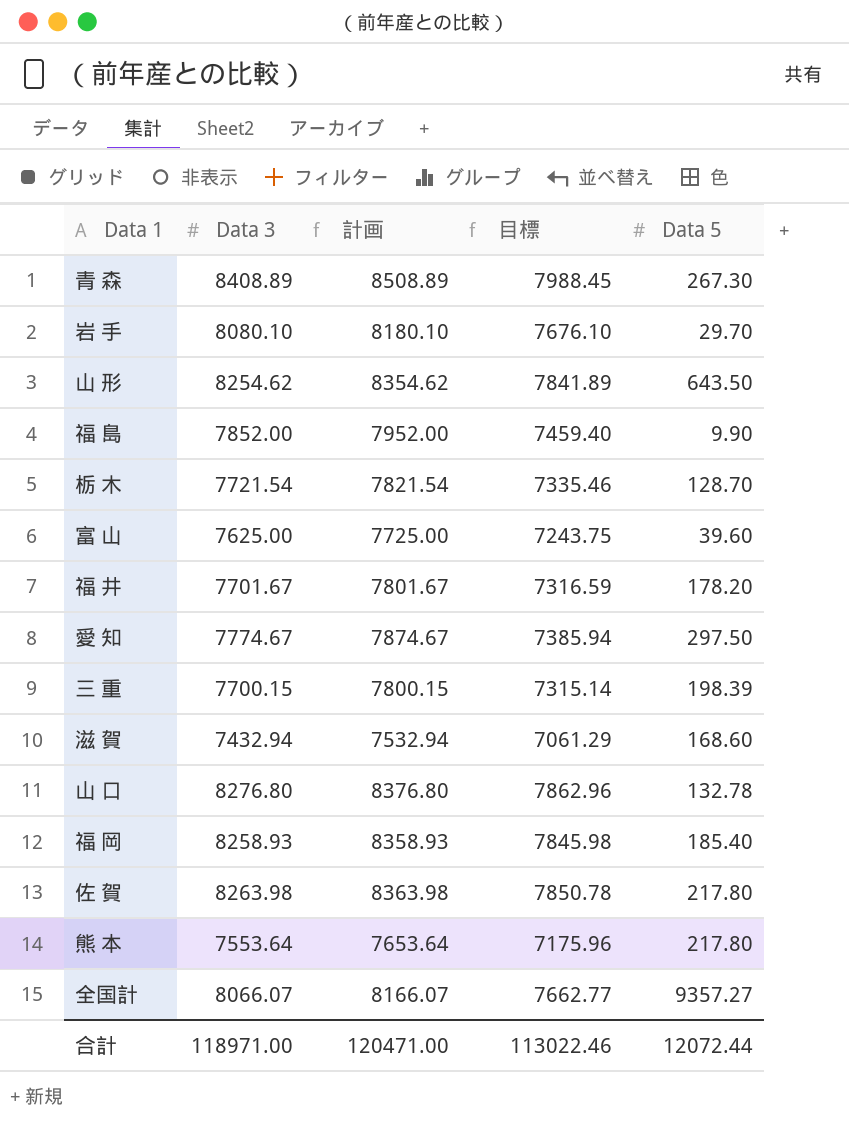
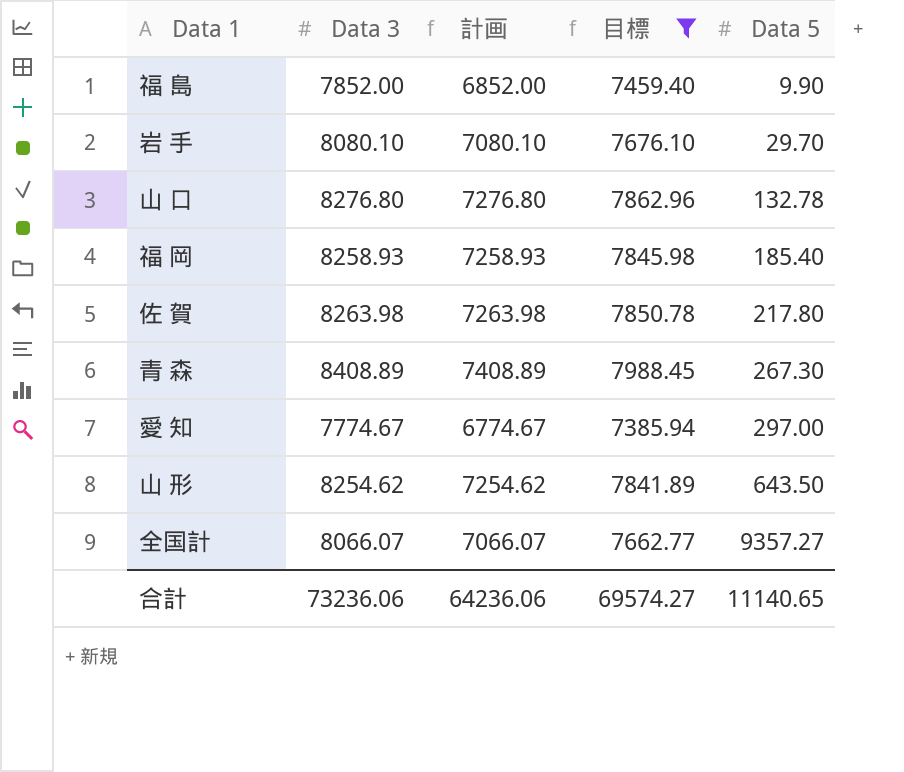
filter: none -> 目標 >= 7385.94
row order: none -> Data 5 ascending
column 計画 | formula: [Data 3] + 100 -> [Data 3] - 1000
愛 知 | Data 5: 297.50 -> 297.00
合計 | Data 3: 118971.00 -> 73236.06
合計 | 計画: 120471.00 -> 64236.06
合計 | 目標: 113022.46 -> 69574.27
合計 | Data 5: 12072.44 -> 11140.65

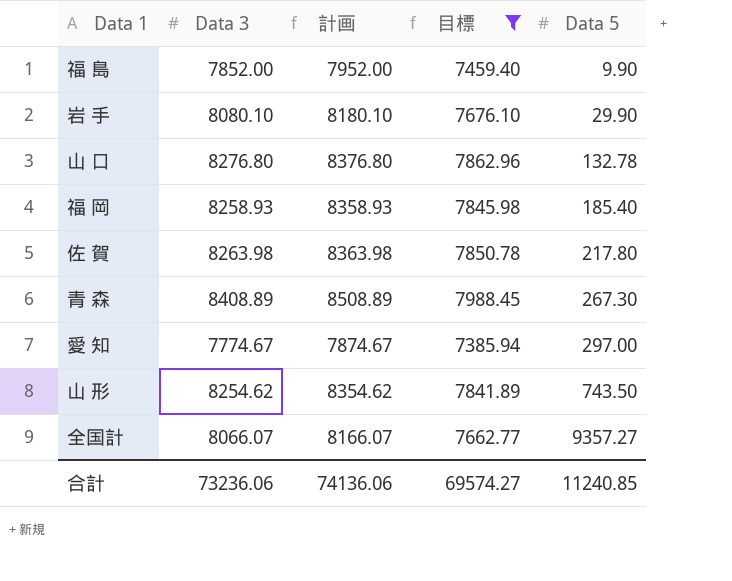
column 計画 | formula: [Data 3] - 1000 -> [Data 3] + 100
岩 手 | Data 5: 29.70 -> 29.90
山 形 | Data 5: 643.50 -> 743.50
合計 | 計画: 64236.06 -> 74136.06
合計 | Data 5: 11140.65 -> 11240.85

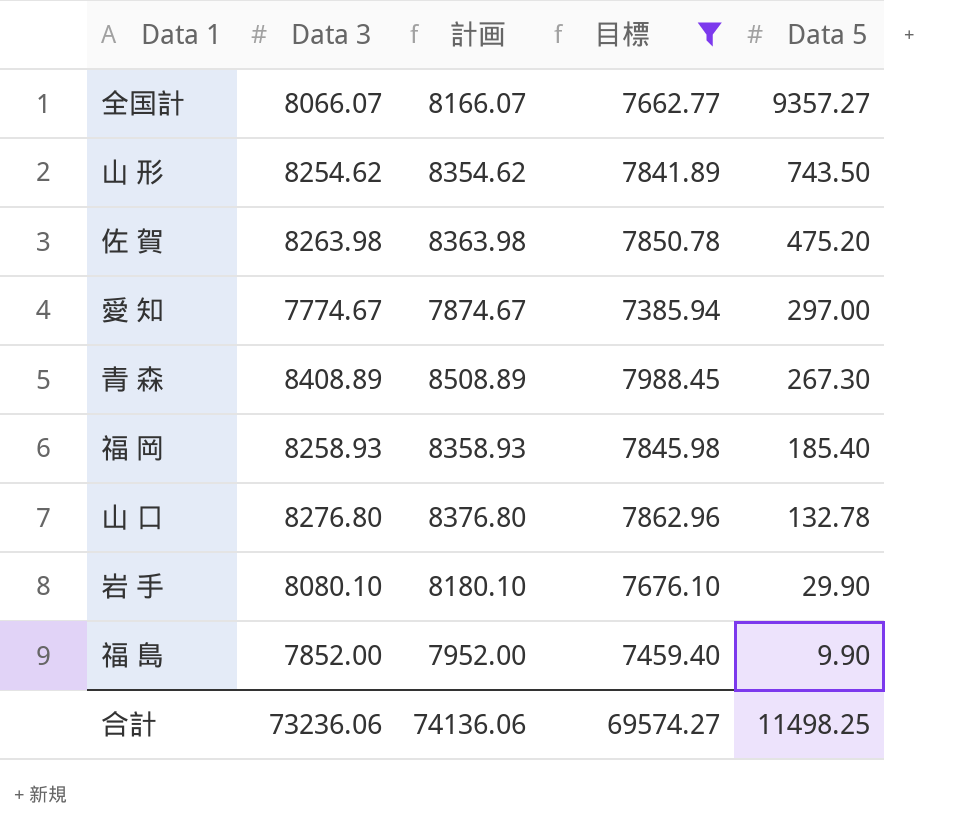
row order: Data 5 ascending -> Data 5 descending
佐 賀 | Data 5: 217.80 -> 475.20
合計 | Data 5: 11240.85 -> 11498.25

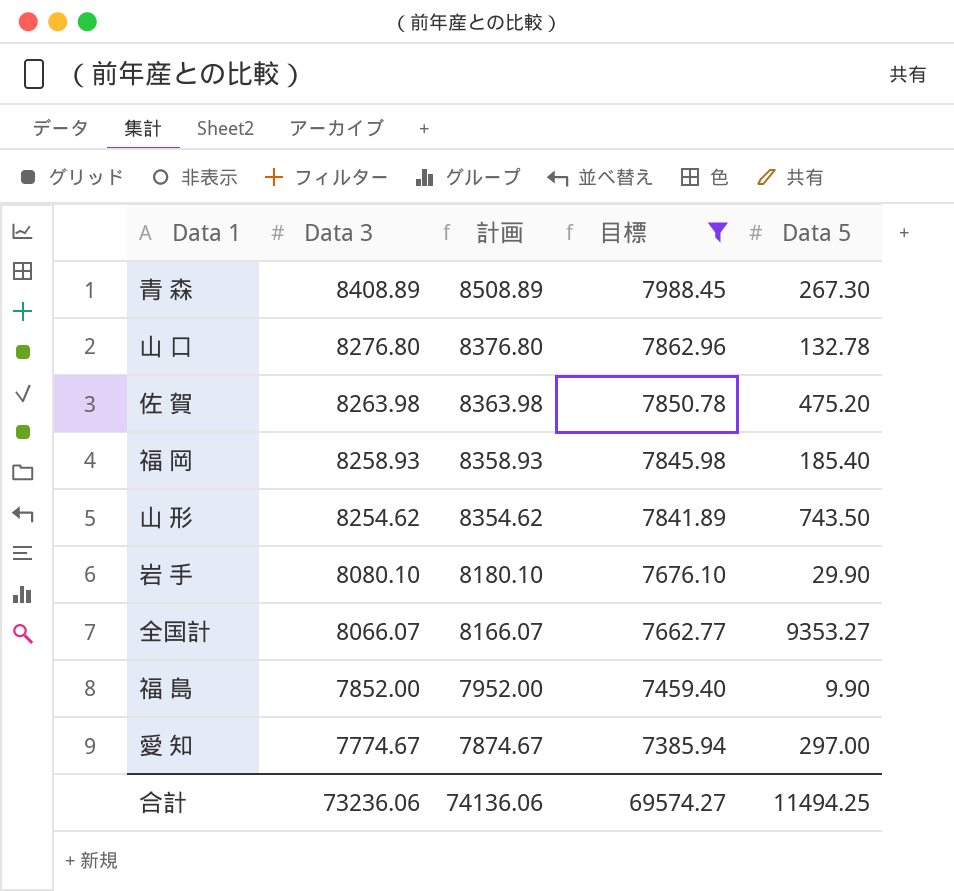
row order: Data 5 descending -> Data 3 descending
全国計 | Data 5: 9357.27 -> 9353.27
合計 | Data 5: 11498.25 -> 11494.25

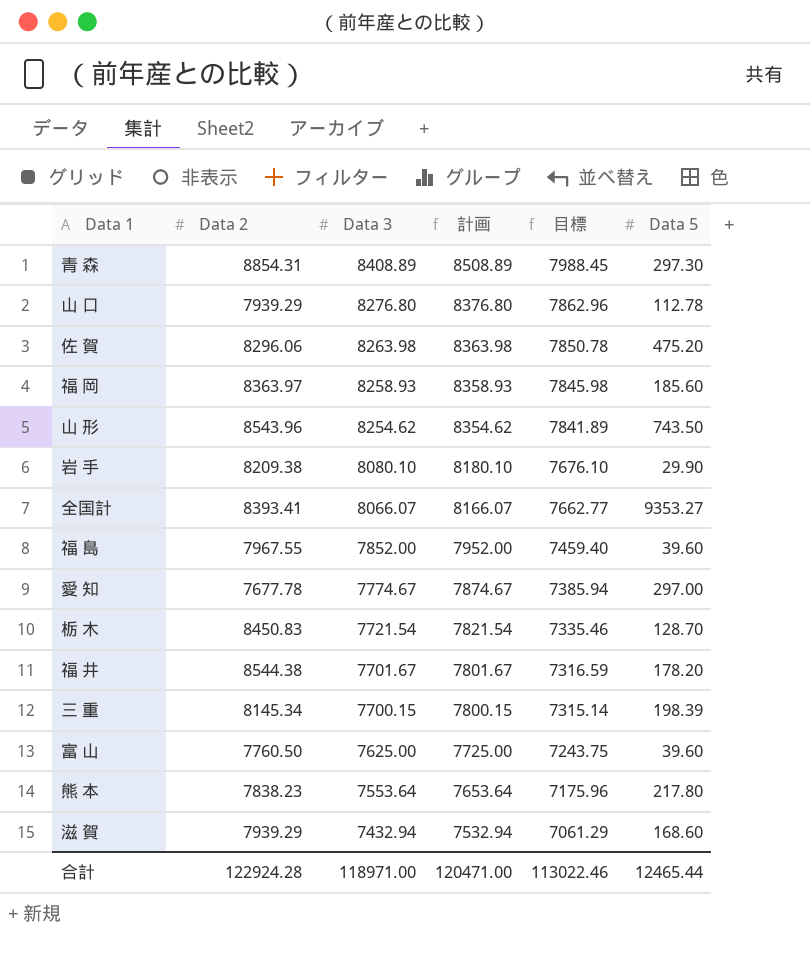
filter: 目標 >= 7385.94 -> none
column Data 2 | position: none -> 2
青 森 | Data 5: 267.30 -> 297.30
山 口 | Data 5: 132.78 -> 112.78
福 岡 | Data 5: 185.40 -> 185.60
福 島 | Data 5: 9.90 -> 39.60
合計 | Data 3: 73236.06 -> 118971.00
合計 | 計画: 74136.06 -> 120471.00
合計 | 目標: 69574.27 -> 113022.46
合計 | Data 5: 11494.25 -> 12465.44

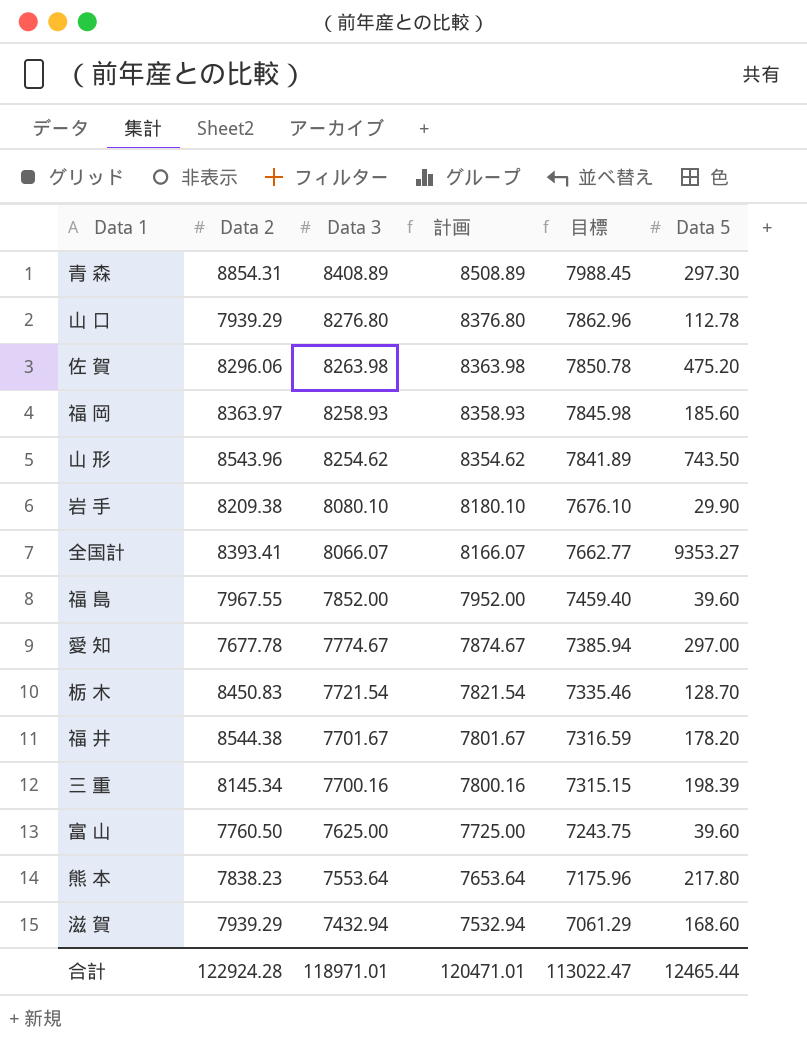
三 重 | Data 3: 7700.15 -> 7700.16
三 重 | 計画: 7800.15 -> 7800.16
三 重 | 目標: 7315.14 -> 7315.15
合計 | Data 3: 118971.00 -> 118971.01
合計 | 計画: 120471.00 -> 120471.01
合計 | 目標: 113022.46 -> 113022.47

